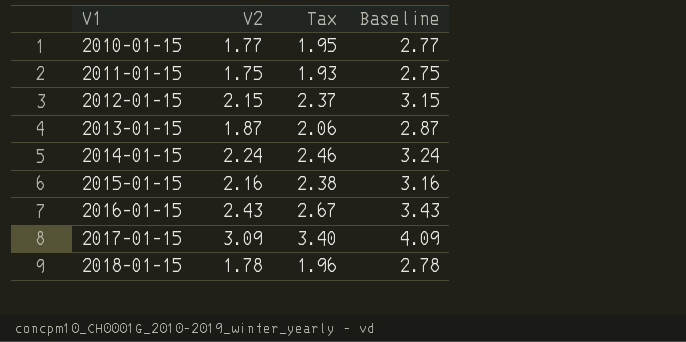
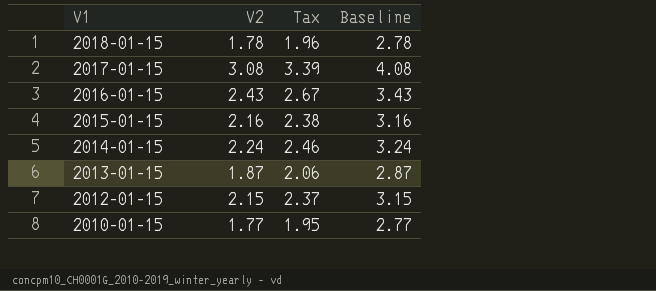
row order: V1 ascending -> V1 descending
row 2011-01-15: 1.75 | 1.93 | 2.75 -> none
2017-01-15 | V2: 3.09 -> 3.08
2017-01-15 | Tax: 3.40 -> 3.39
2017-01-15 | Baseline: 4.09 -> 4.08

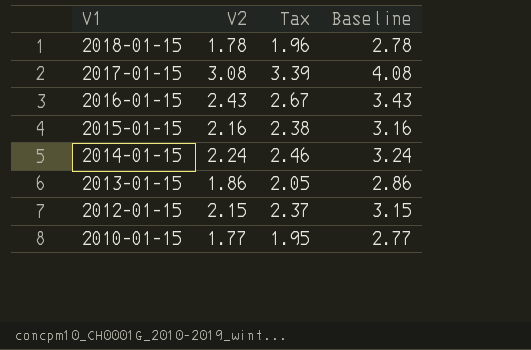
2013-01-15 | V2: 1.87 -> 1.86
2013-01-15 | Tax: 2.06 -> 2.05
2013-01-15 | Baseline: 2.87 -> 2.86

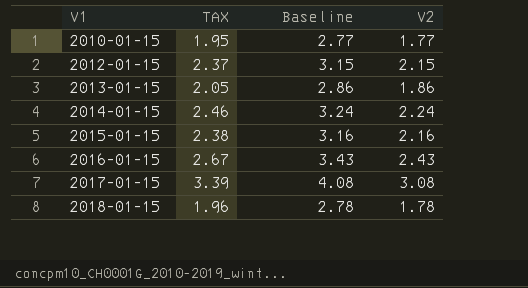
row order: V1 descending -> V1 ascending
column name: Tax -> TAX
column V2 | position: 2 -> 4

